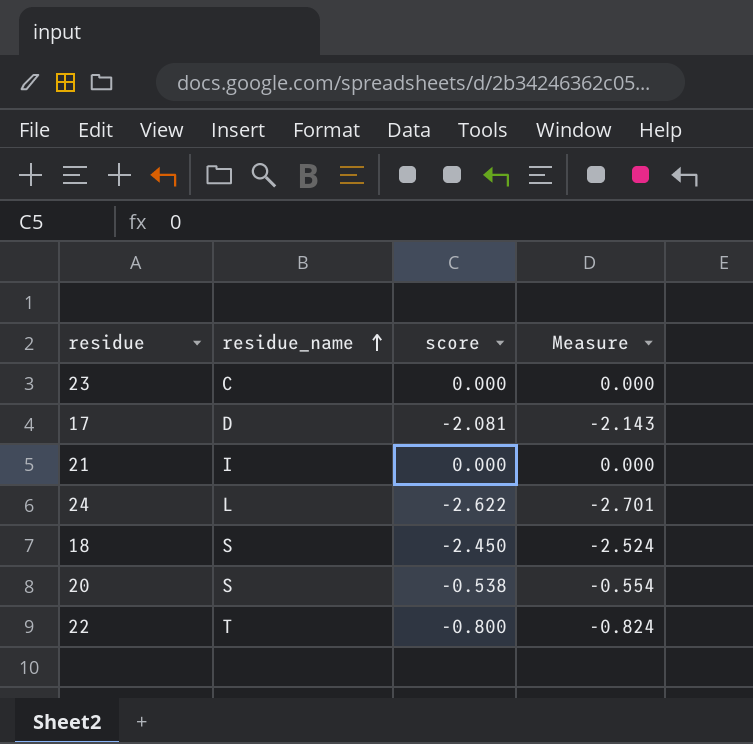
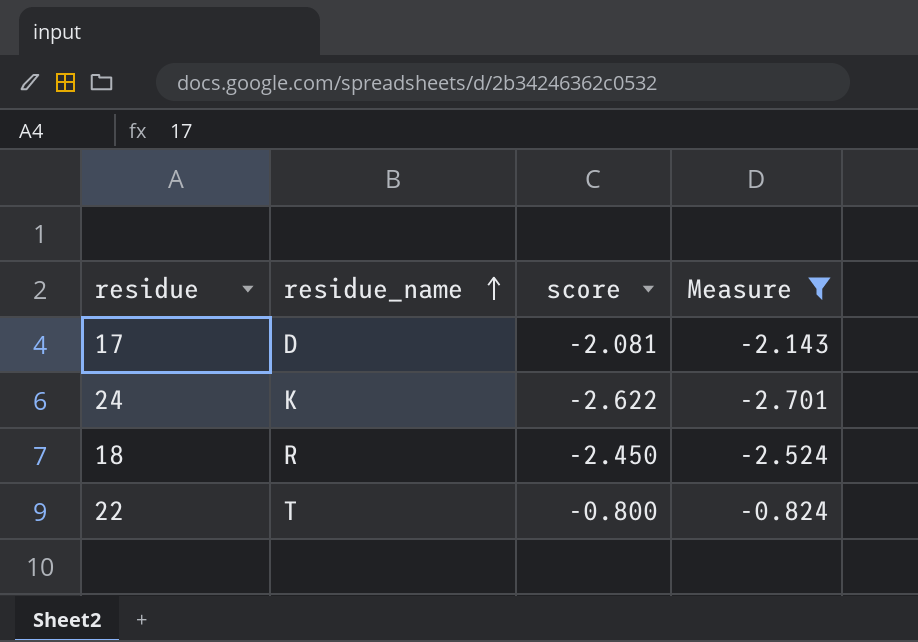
filter: none -> Measure <= -0.824
24 | residue_name: L -> K
18 | residue_name: S -> R

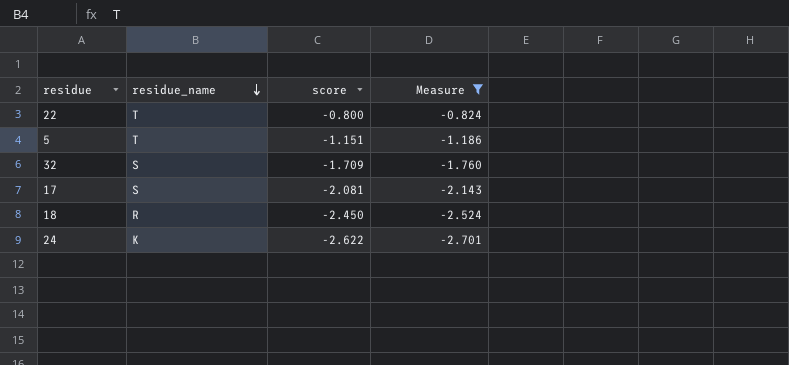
row order: residue_name ascending -> residue_name descending
row 5: none -> T | -1.151 | -1.186
row 32: none -> S | -1.709 | -1.760
17 | residue_name: D -> S

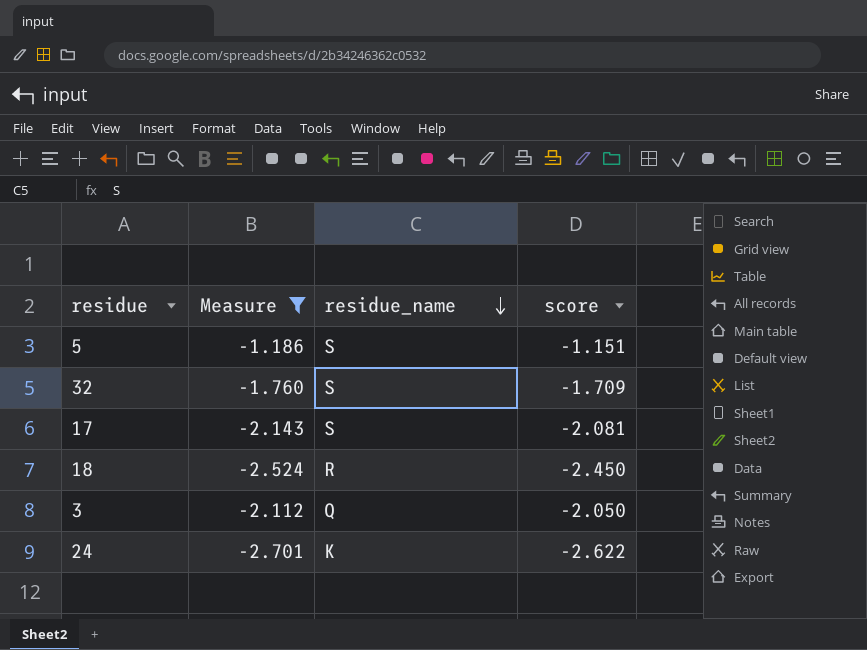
column Measure | position: 4 -> 2
row 22: T | -0.800 | -0.824 -> none
5 | residue_name: T -> S
row 3: none -> -2.112 | Q | -2.050

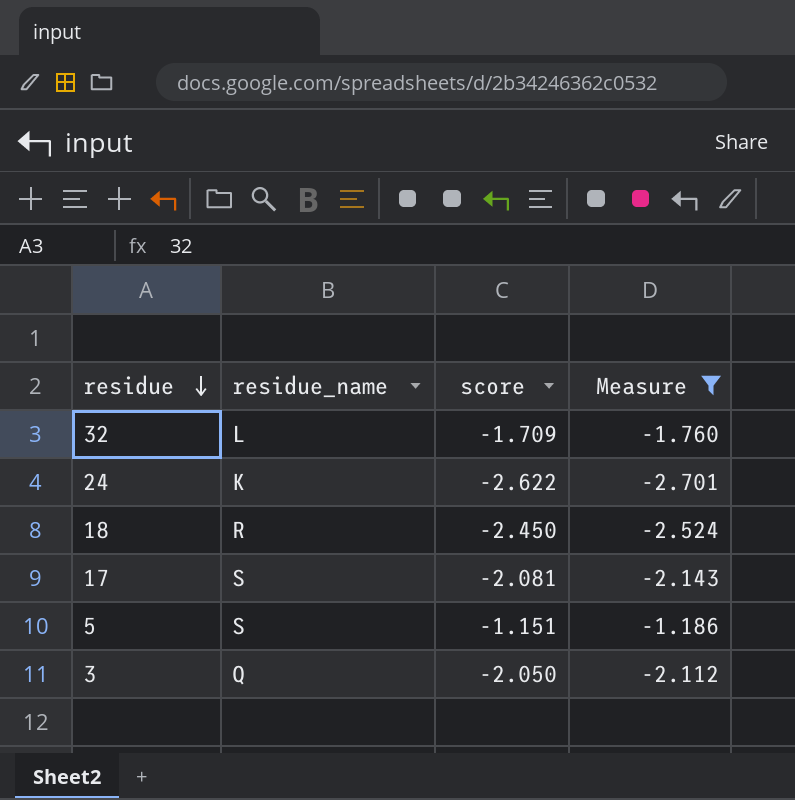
row order: residue_name descending -> residue descending
column Measure | position: 2 -> 4
32 | residue_name: S -> L

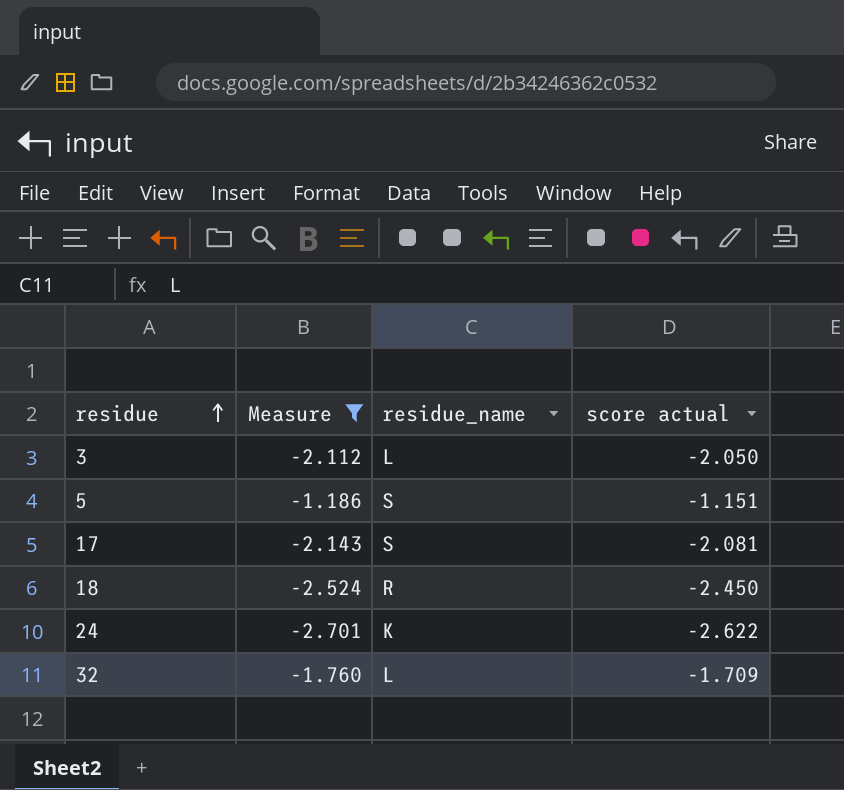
row order: residue descending -> residue ascending
column Measure | position: 4 -> 2
column name: score -> score actual
3 | residue_name: Q -> L

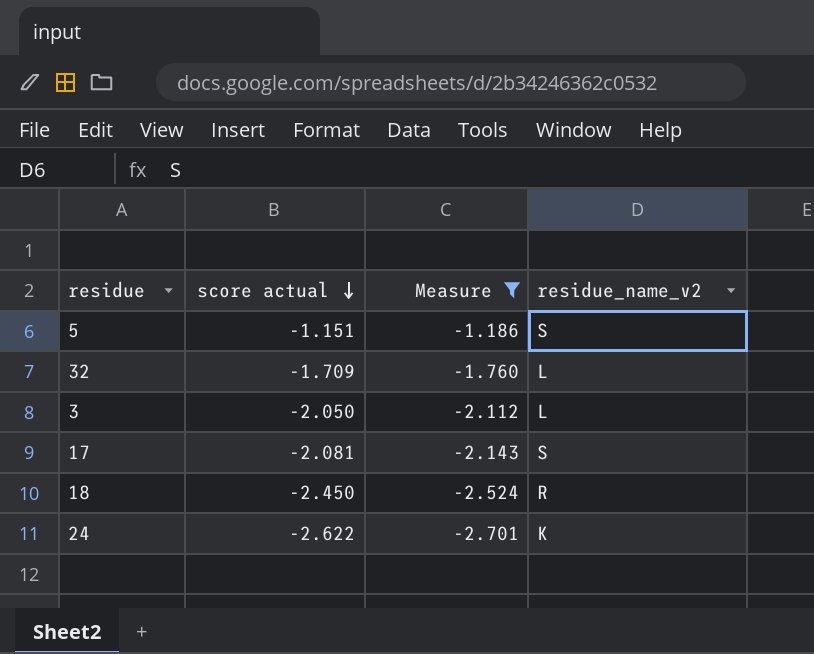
row order: residue ascending -> score actual descending
column score actual | position: 4 -> 2
column name: residue_name -> residue_name_v2

